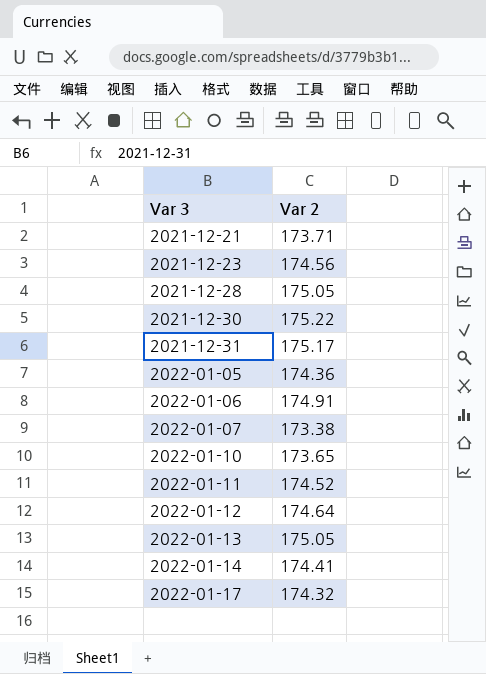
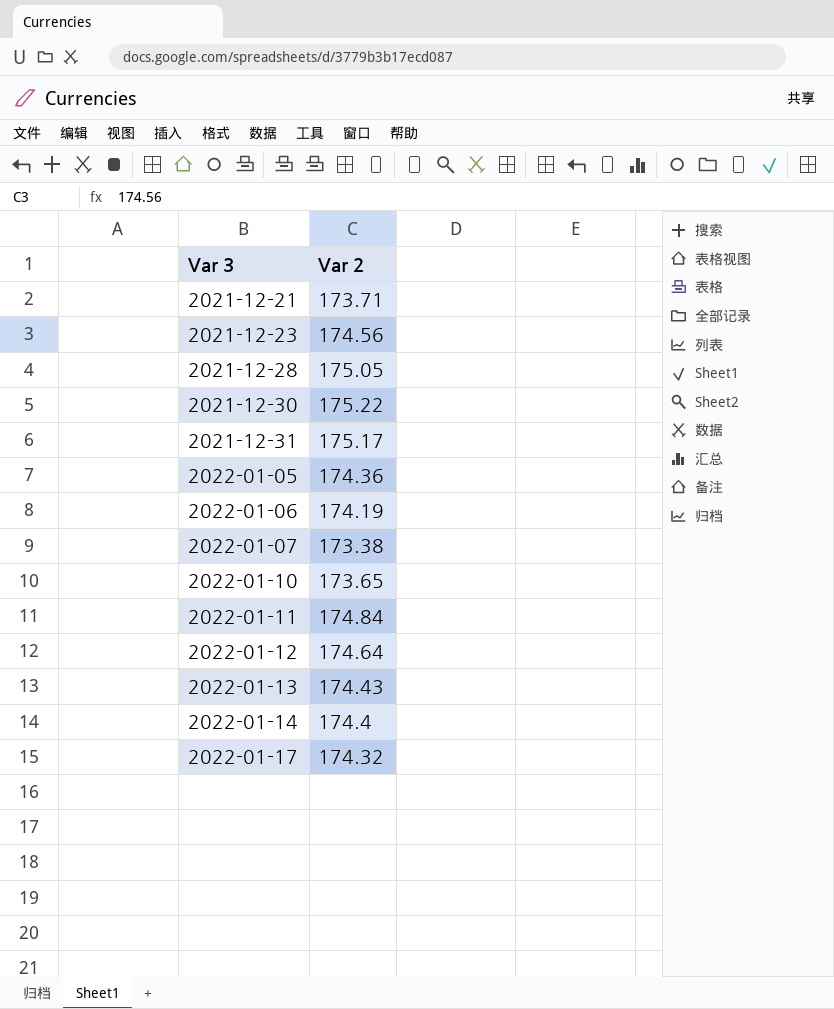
2022-01-06 | Var 2: 174.91 -> 174.19
2022-01-11 | Var 2: 174.52 -> 174.84
2022-01-13 | Var 2: 175.05 -> 174.43
2022-01-14 | Var 2: 174.41 -> 174.4

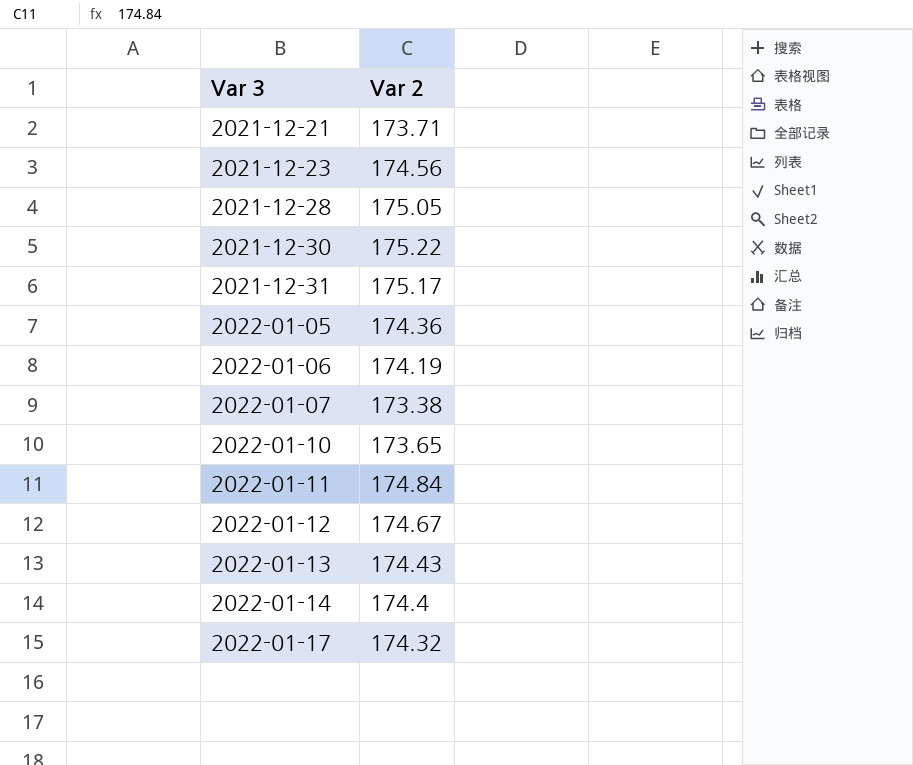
2022-01-12 | Var 2: 174.64 -> 174.67

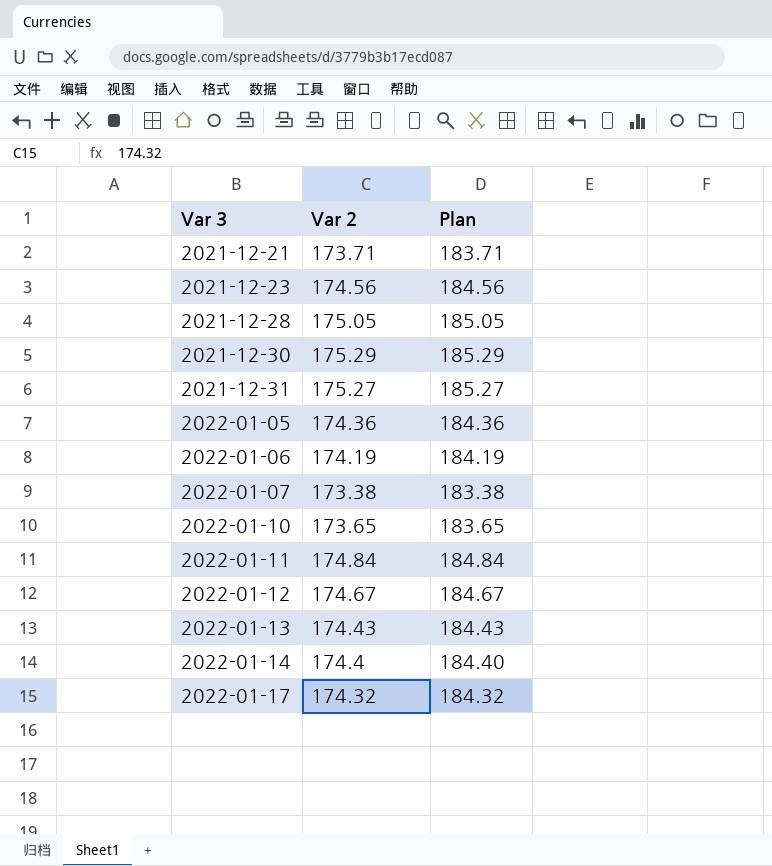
column Plan | formula: none -> [Var 2] + 10
2021-12-30 | Var 2: 175.22 -> 175.29
2021-12-31 | Var 2: 175.17 -> 175.27

